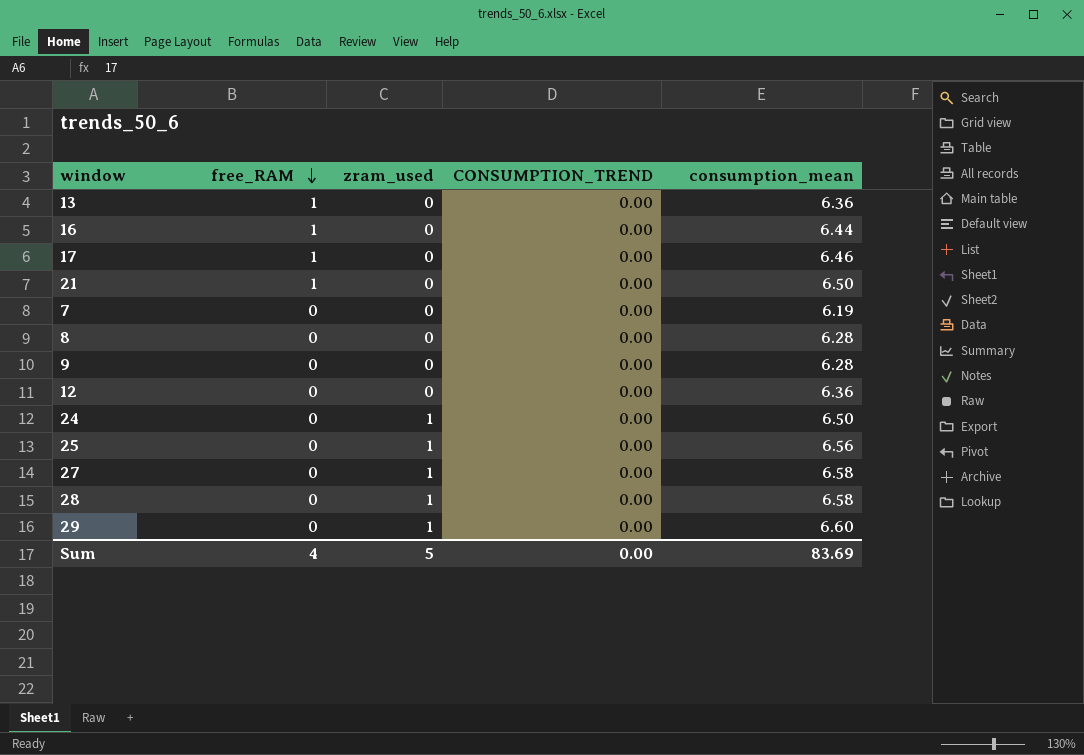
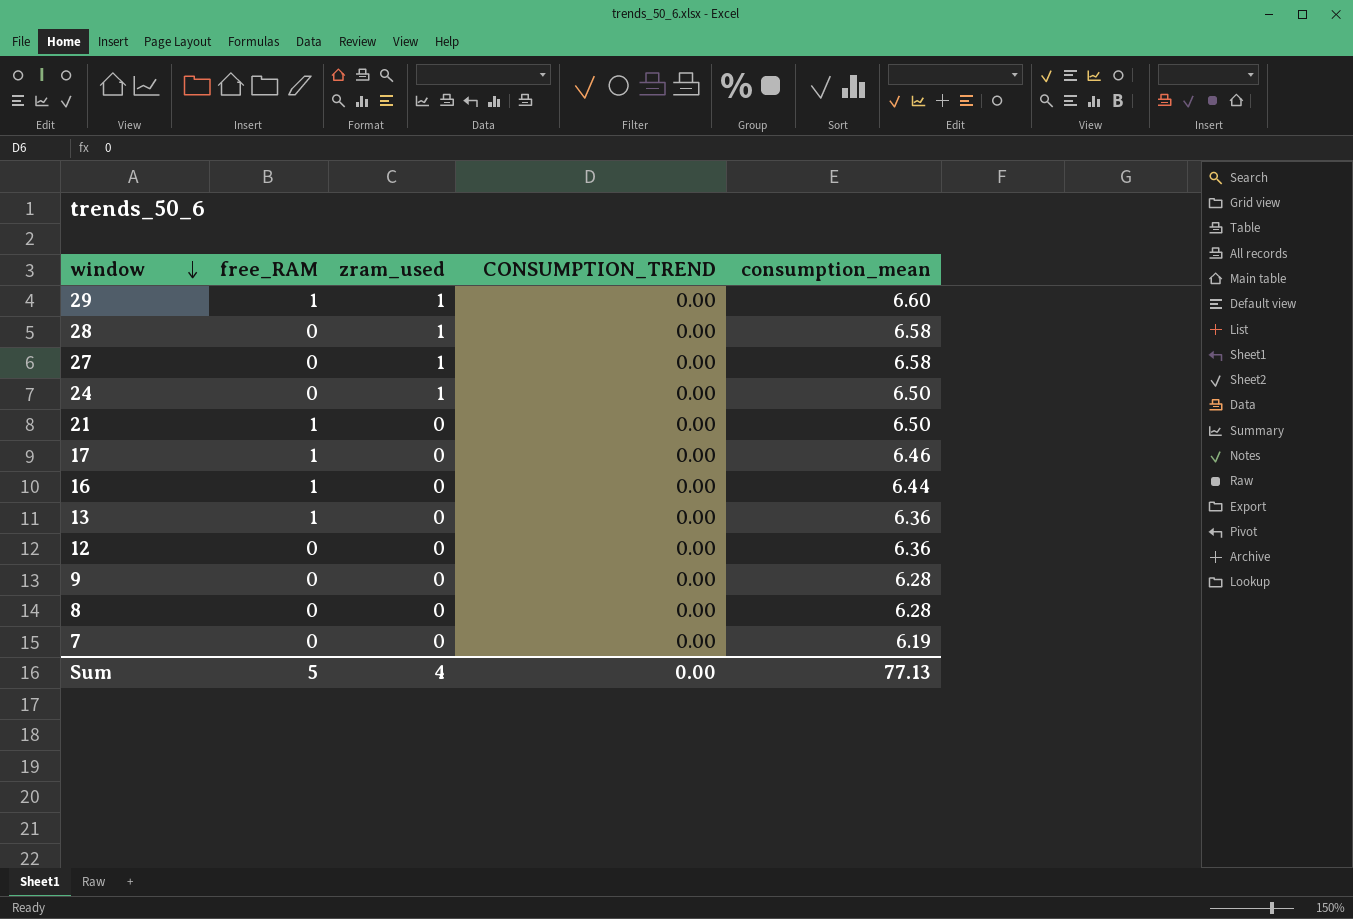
row order: free_RAM descending -> window descending
row 25: 0 | 1 | 0.00 | 6.56 -> none
29 | free_RAM: 0 -> 1
Sum | free_RAM: 4 -> 5
Sum | zram_used: 5 -> 4
Sum | consumption_mean: 83.69 -> 77.13

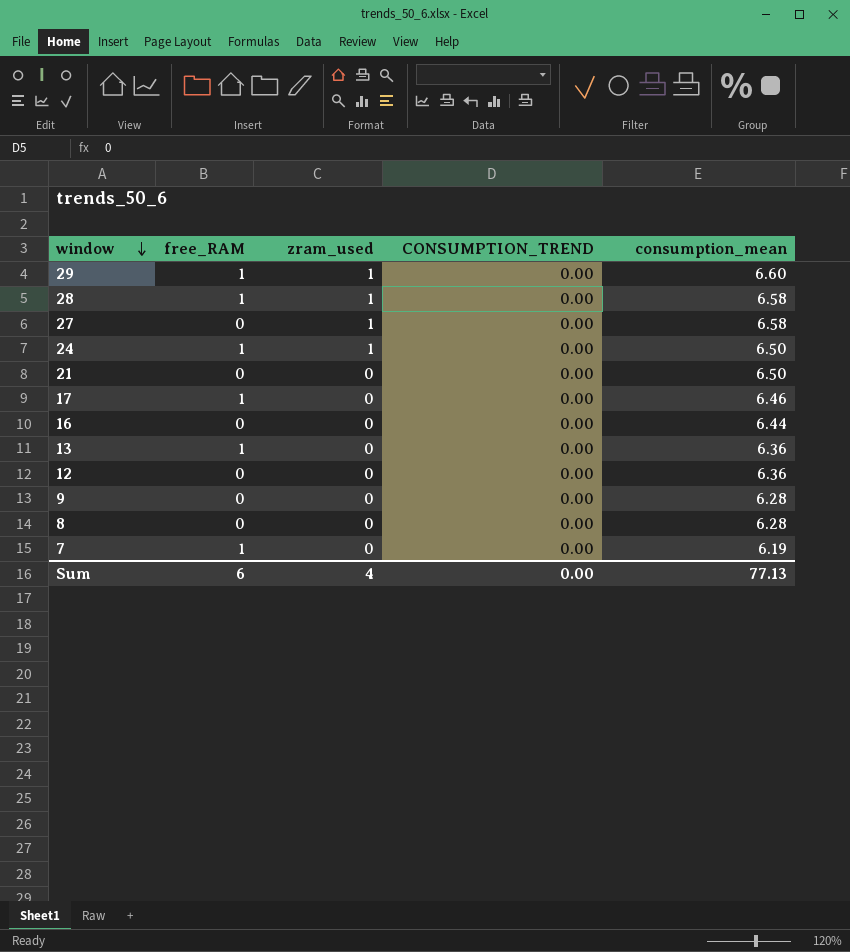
28 | free_RAM: 0 -> 1
24 | free_RAM: 0 -> 1
21 | free_RAM: 1 -> 0
16 | free_RAM: 1 -> 0
7 | free_RAM: 0 -> 1
Sum | free_RAM: 5 -> 6

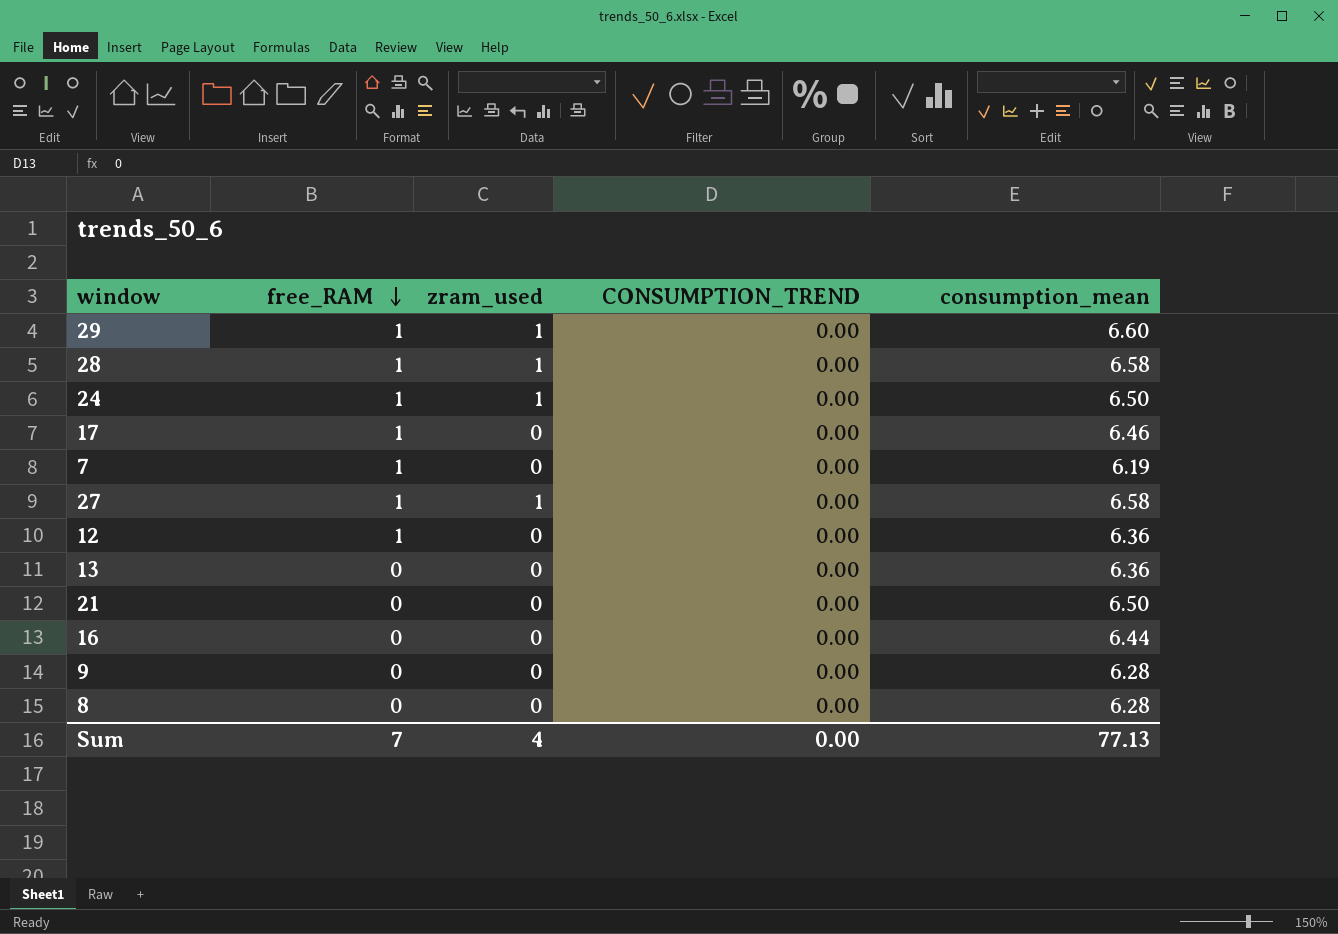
row order: window descending -> free_RAM descending
27 | free_RAM: 0 -> 1
12 | free_RAM: 0 -> 1
13 | free_RAM: 1 -> 0
Sum | free_RAM: 6 -> 7

